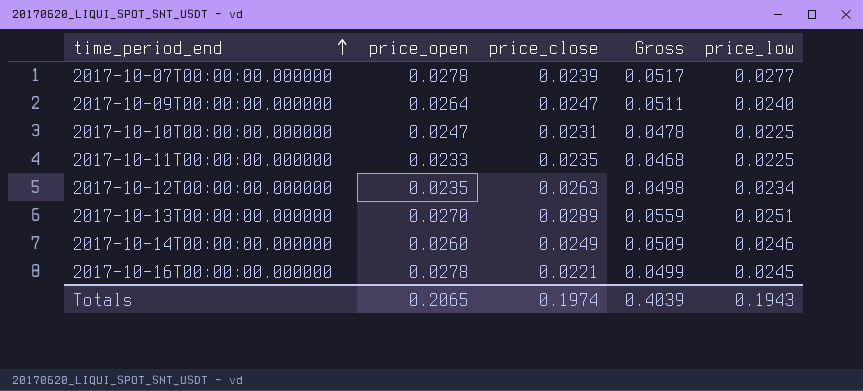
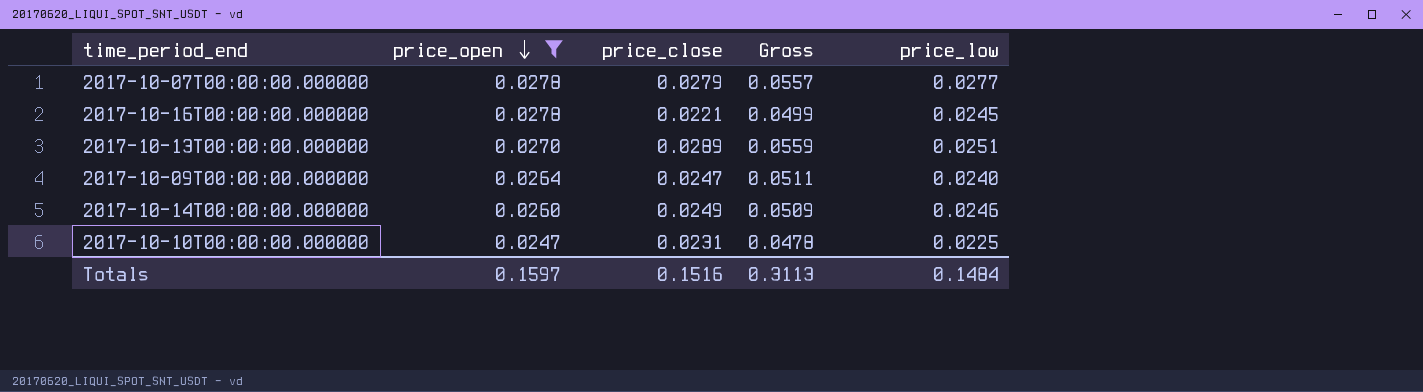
filter: none -> price_open >= 0.0247
row order: time_period_end ascending -> price_open descending
2017-10-07T00:00:00.000000 | price_close: 0.0239 -> 0.0279
2017-10-07T00:00:00.000000 | Gross: 0.0517 -> 0.0557
Totals | price_open: 0.2065 -> 0.1597
Totals | price_close: 0.1974 -> 0.1516
Totals | Gross: 0.4039 -> 0.3113
Totals | price_low: 0.1943 -> 0.1484

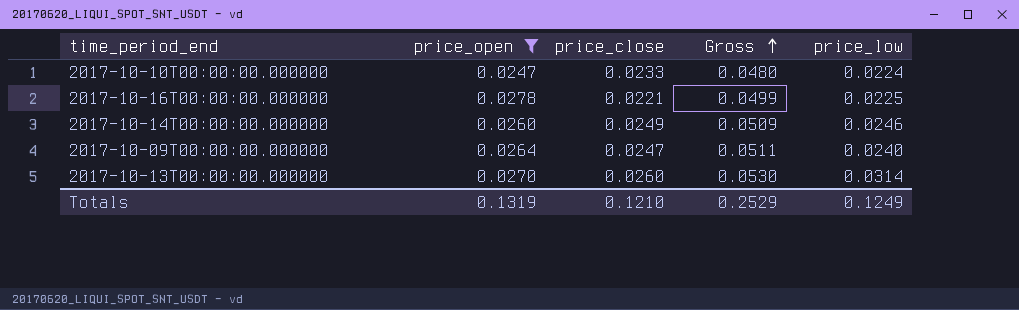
row order: price_open descending -> Gross ascending
row 2017-10-07T00:00:00.000000: 0.0278 | 0.0279 | 0.0557 | 0.0277 -> none
2017-10-10T00:00:00.000000 | price_close: 0.0231 -> 0.0233
2017-10-10T00:00:00.000000 | Gross: 0.0478 -> 0.0480
2017-10-10T00:00:00.000000 | price_low: 0.0225 -> 0.0224
2017-10-16T00:00:00.000000 | price_low: 0.0245 -> 0.0225
2017-10-13T00:00:00.000000 | price_close: 0.0289 -> 0.0260
2017-10-13T00:00:00.000000 | Gross: 0.0559 -> 0.0530
2017-10-13T00:00:00.000000 | price_low: 0.0251 -> 0.0314
Totals | price_open: 0.1597 -> 0.1319
Totals | price_close: 0.1516 -> 0.1210
Totals | Gross: 0.3113 -> 0.2529
Totals | price_low: 0.1484 -> 0.1249

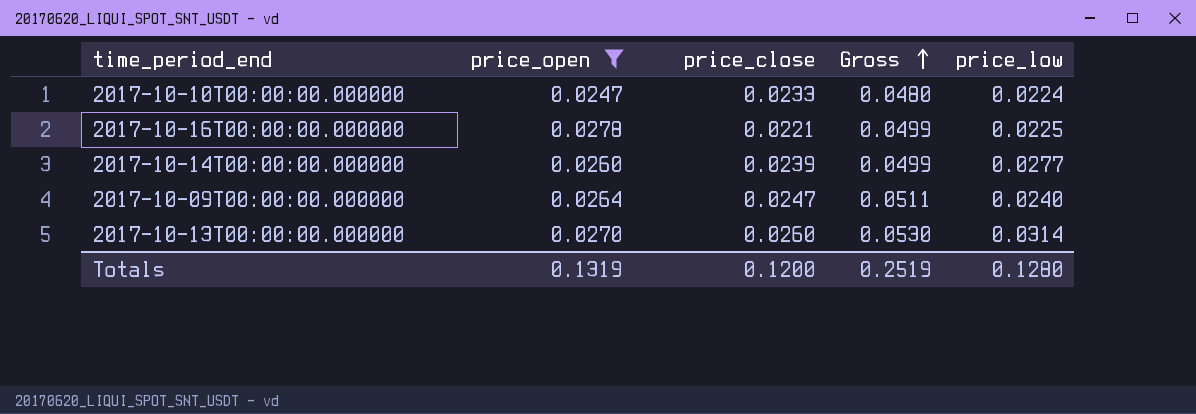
2017-10-14T00:00:00.000000 | price_close: 0.0249 -> 0.0239
2017-10-14T00:00:00.000000 | Gross: 0.0509 -> 0.0499
2017-10-14T00:00:00.000000 | price_low: 0.0246 -> 0.0277
Totals | price_close: 0.1210 -> 0.1200
Totals | Gross: 0.2529 -> 0.2519
Totals | price_low: 0.1249 -> 0.1280

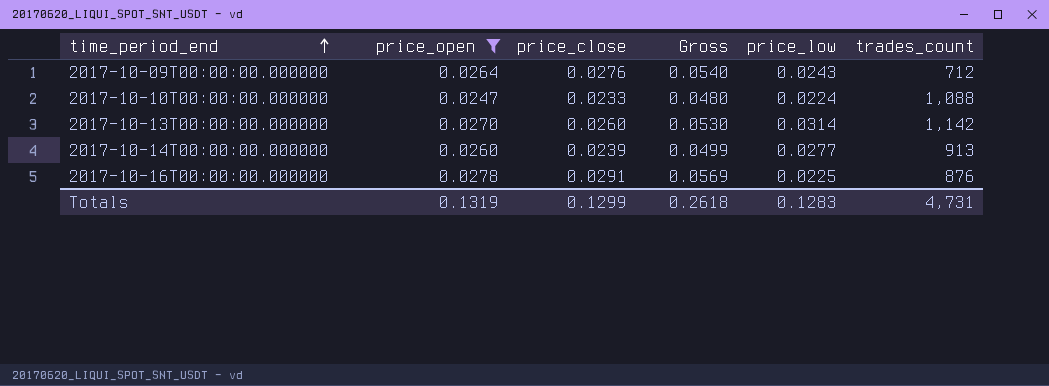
row order: Gross ascending -> time_period_end ascending
column trades_count | position: none -> 6
2017-10-09T00:00:00.000000 | price_close: 0.0247 -> 0.0276
2017-10-09T00:00:00.000000 | Gross: 0.0511 -> 0.0540
2017-10-09T00:00:00.000000 | price_low: 0.0240 -> 0.0243
2017-10-16T00:00:00.000000 | price_close: 0.0221 -> 0.0291
2017-10-16T00:00:00.000000 | Gross: 0.0499 -> 0.0569
Totals | price_close: 0.1200 -> 0.1299
Totals | Gross: 0.2519 -> 0.2618
Totals | price_low: 0.1280 -> 0.1283

